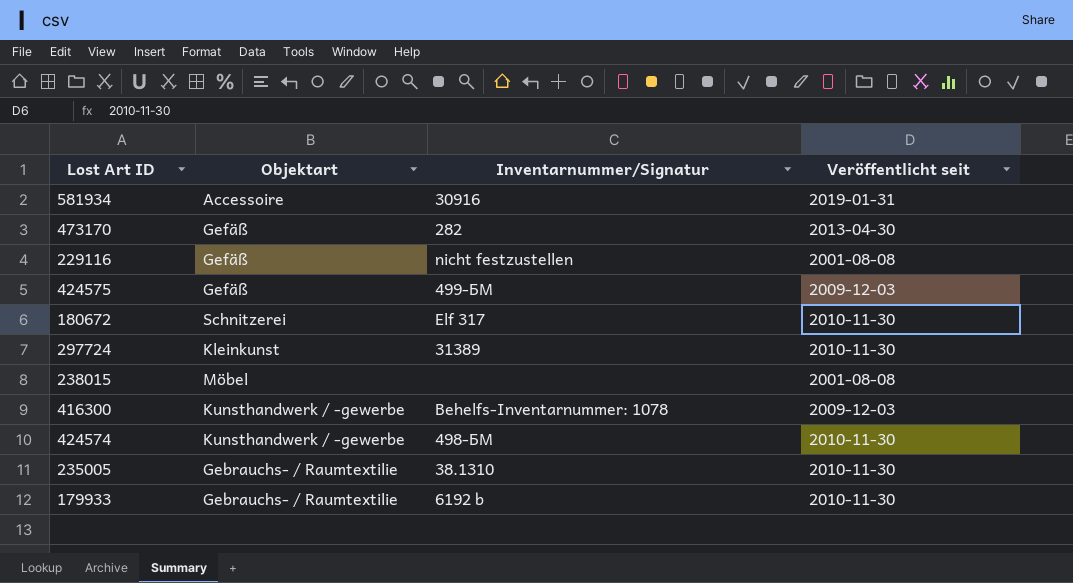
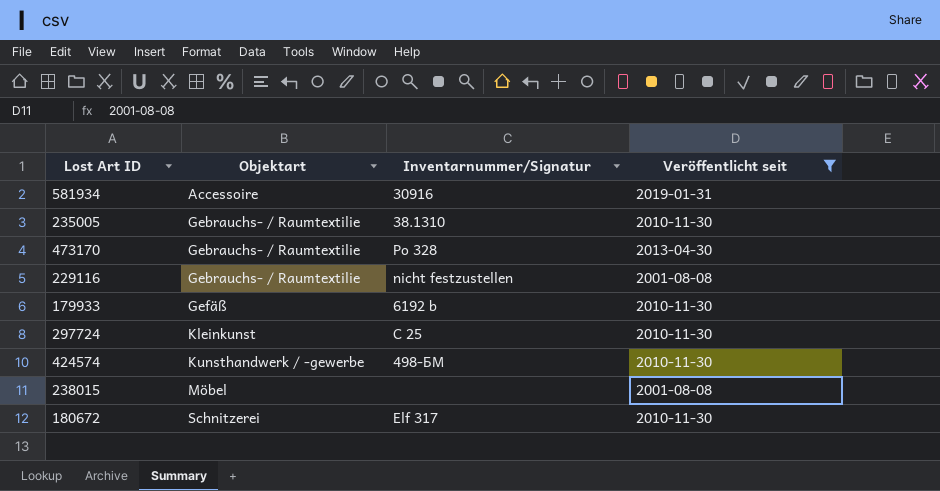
filter: none -> Veröffentlicht seit != 2009-12-03
row order: none -> Objektart ascending
473170 | Objektart: Gefäß -> Gebrauchs- / Raumtextilie
473170 | Inventarnummer/Signatur: 282 -> Po 328
229116 | Objektart: Gefäß -> Gebrauchs- / Raumtextilie
179933 | Objektart: Gebrauchs- / Raumtextilie -> Gefäß
297724 | Inventarnummer/Signatur: 31389 -> C 25

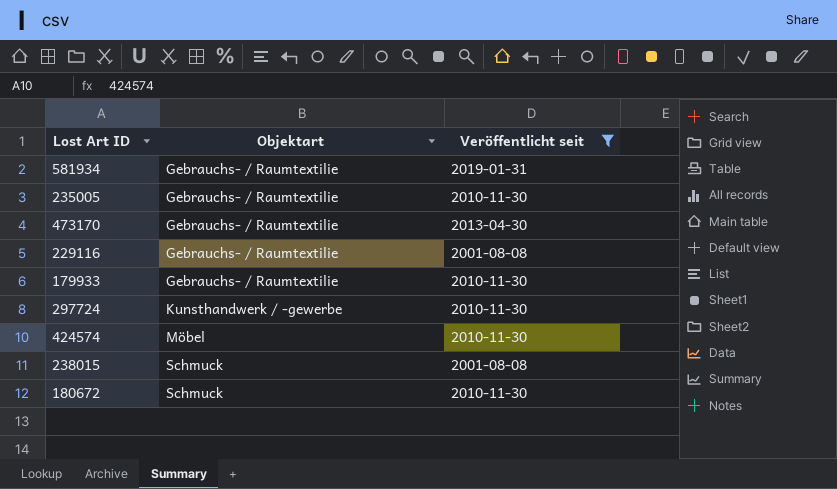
column Inventarnummer/Signatur | position: 3 -> none
581934 | Objektart: Accessoire -> Gebrauchs- / Raumtextilie
179933 | Objektart: Gefäß -> Gebrauchs- / Raumtextilie
297724 | Objektart: Kleinkunst -> Kunsthandwerk / -gewerbe
424574 | Objektart: Kunsthandwerk / -gewerbe -> Möbel
238015 | Objektart: Möbel -> Schmuck
180672 | Objektart: Schnitzerei -> Schmuck

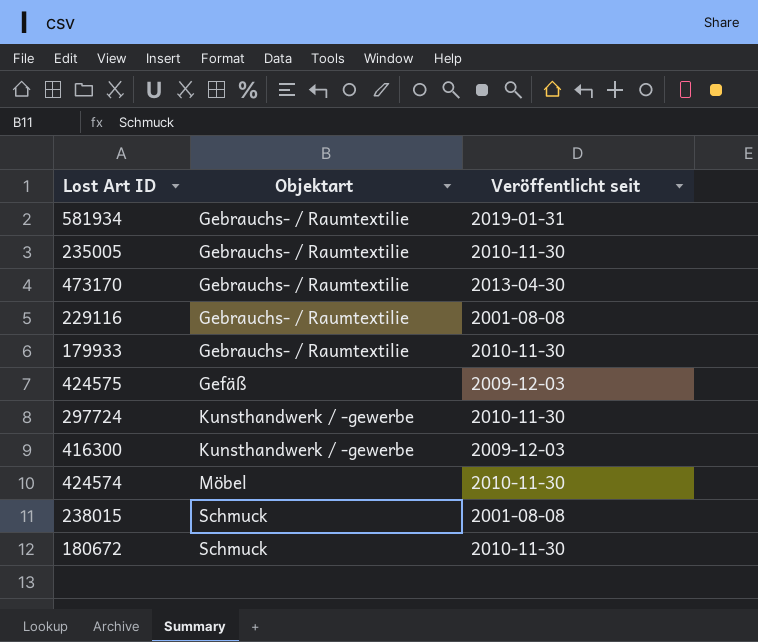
filter: Veröffentlicht seit != 2009-12-03 -> none

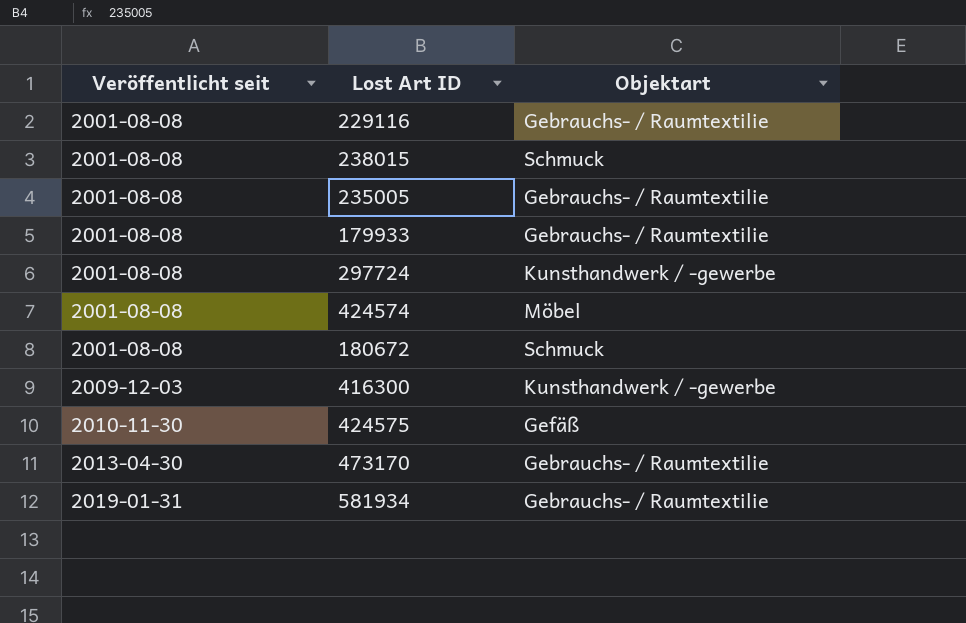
row order: Objektart ascending -> Veröffentlicht seit ascending
column Veröffentlicht seit | position: 3 -> 1
235005 | Veröffentlicht seit: 2010-11-30 -> 2001-08-08
179933 | Veröffentlicht seit: 2010-11-30 -> 2001-08-08
297724 | Veröffentlicht seit: 2010-11-30 -> 2001-08-08
424574 | Veröffentlicht seit: 2010-11-30 -> 2001-08-08
180672 | Veröffentlicht seit: 2010-11-30 -> 2001-08-08
424575 | Veröffentlicht seit: 2009-12-03 -> 2010-11-30

